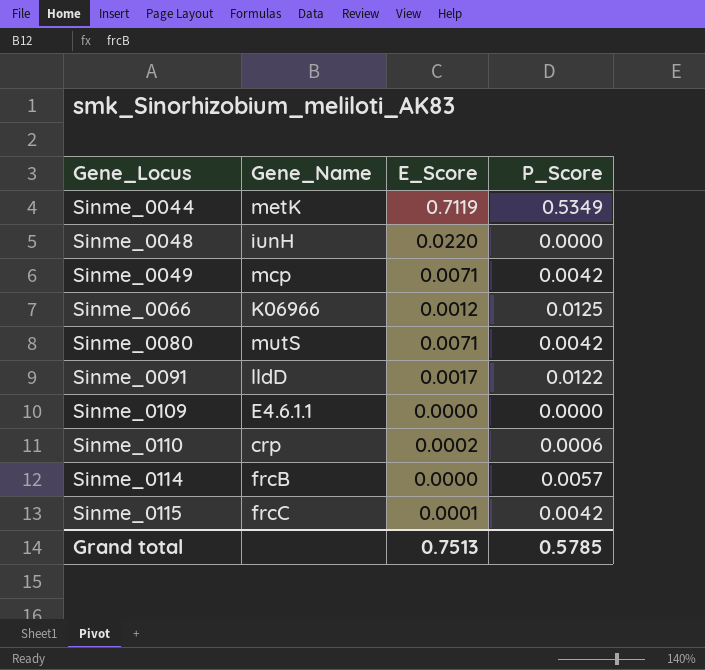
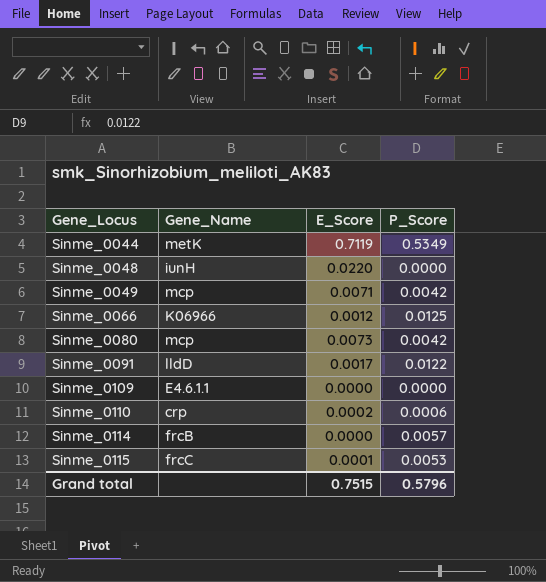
Sinme_0080 | Gene_Name: mutS -> mcp
Sinme_0080 | E_Score: 0.0071 -> 0.0073
Sinme_0115 | P_Score: 0.0042 -> 0.0053
Grand total | E_Score: 0.7513 -> 0.7515
Grand total | P_Score: 0.5785 -> 0.5796

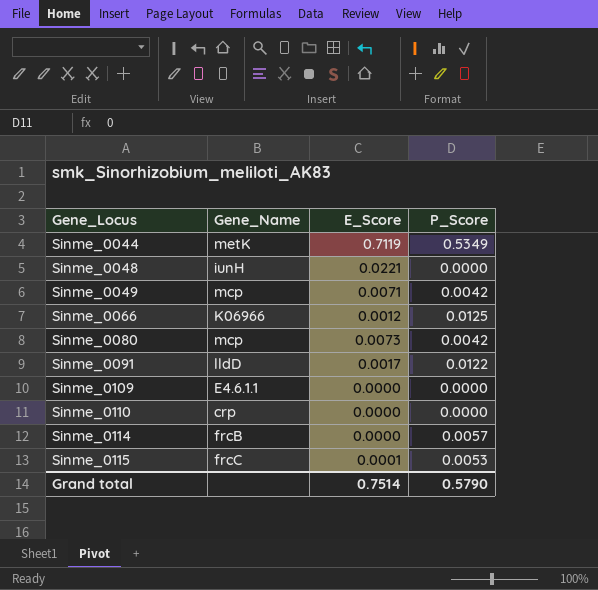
Sinme_0048 | E_Score: 0.0220 -> 0.0221
Sinme_0110 | E_Score: 0.0002 -> 0.0000
Sinme_0110 | P_Score: 0.0006 -> 0.0000
Grand total | E_Score: 0.7515 -> 0.7514
Grand total | P_Score: 0.5796 -> 0.5790

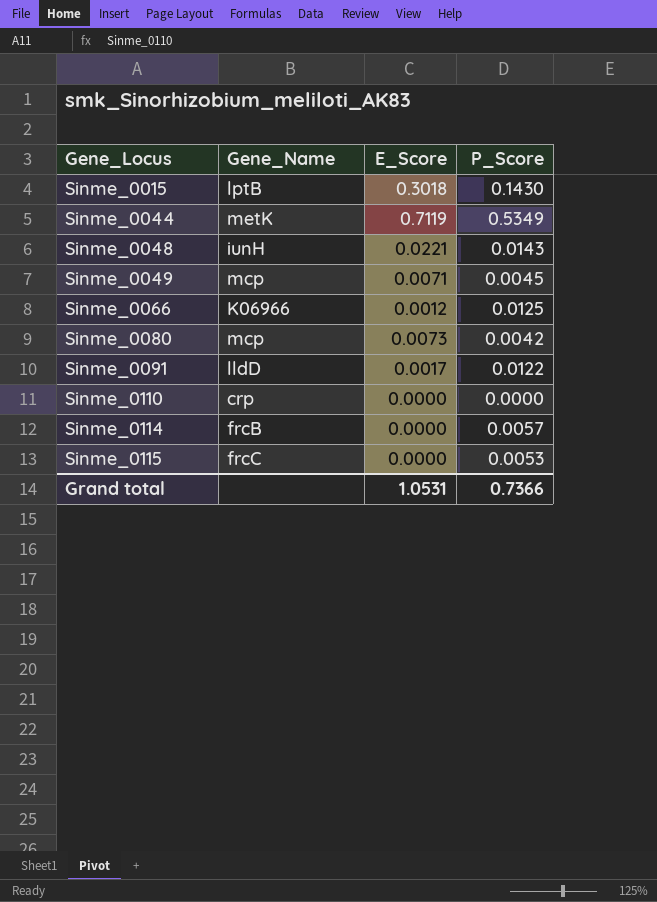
row Sinme_0109: E4.6.1.1 | 0.0000 | 0.0000 -> none
row Sinme_0015: none -> lptB | 0.3018 | 0.1430
Sinme_0048 | P_Score: 0.0000 -> 0.0143
Sinme_0049 | P_Score: 0.0042 -> 0.0045
Sinme_0115 | E_Score: 0.0001 -> 0.0000
Grand total | E_Score: 0.7514 -> 1.0531
Grand total | P_Score: 0.5790 -> 0.7366

